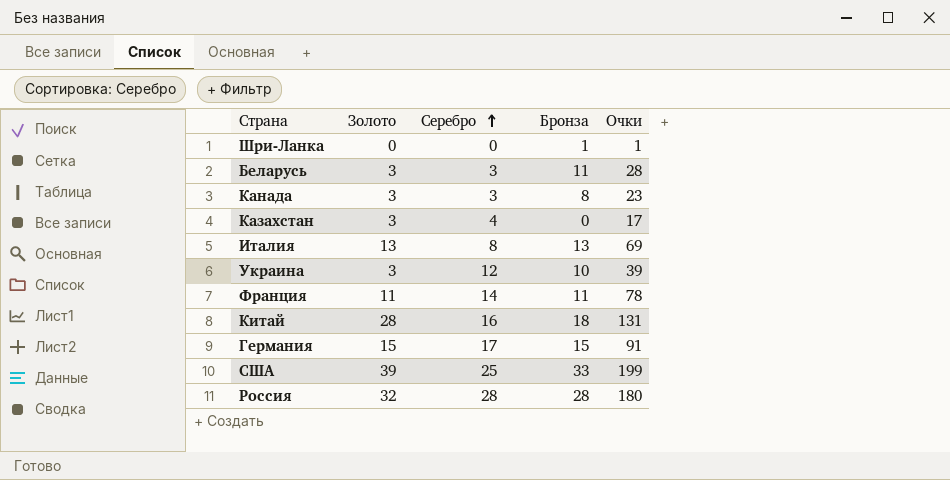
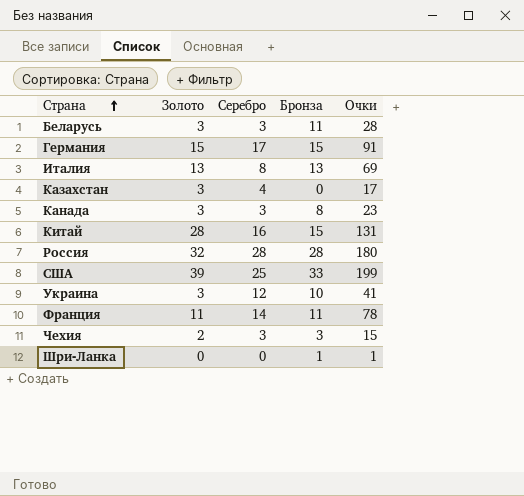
row order: Серебро ascending -> Страна ascending
Китай | Бронза: 18 -> 15
Украина | Очки: 39 -> 41
row Чехия: none -> 2 | 3 | 3 | 15

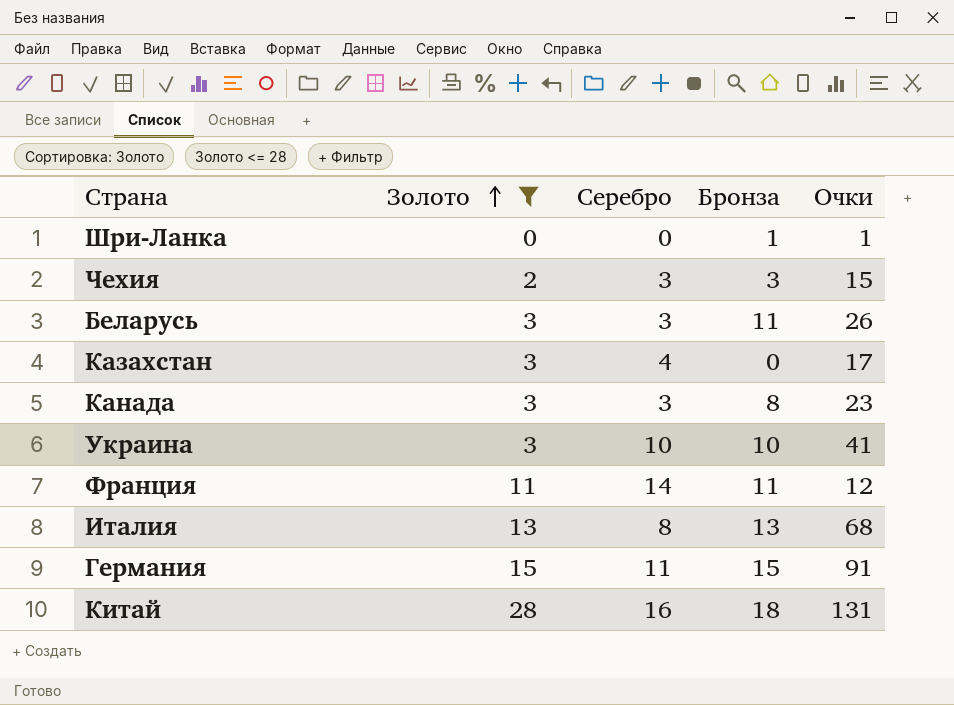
filter: none -> Золото <= 28
row order: Страна ascending -> Золото ascending
Беларусь | Очки: 28 -> 26
Украина | Серебро: 12 -> 10
Франция | Очки: 78 -> 12
Италия | Очки: 69 -> 68
Германия | Серебро: 17 -> 11
Китай | Бронза: 15 -> 18

